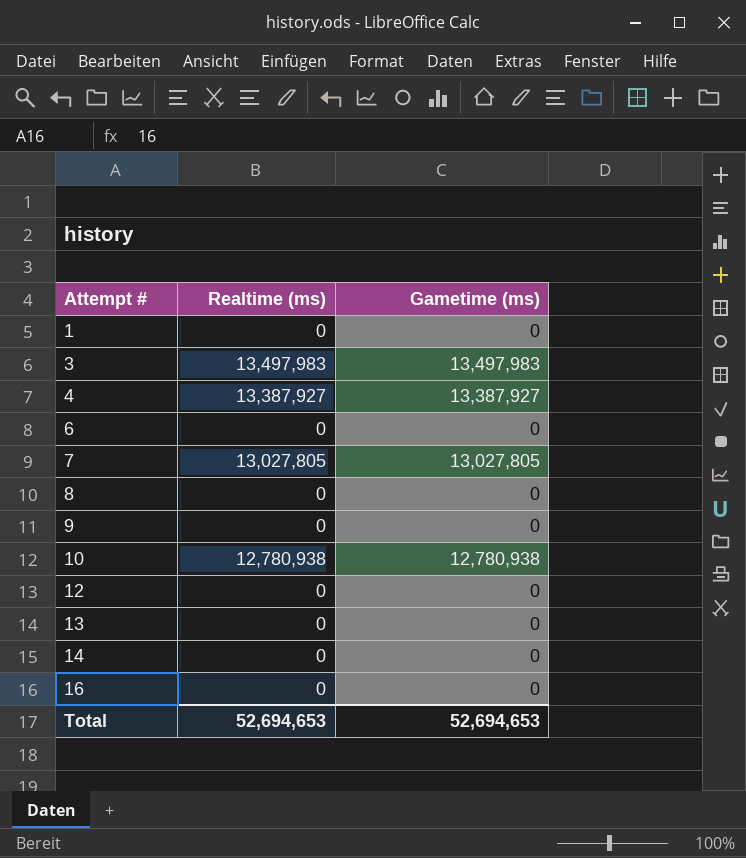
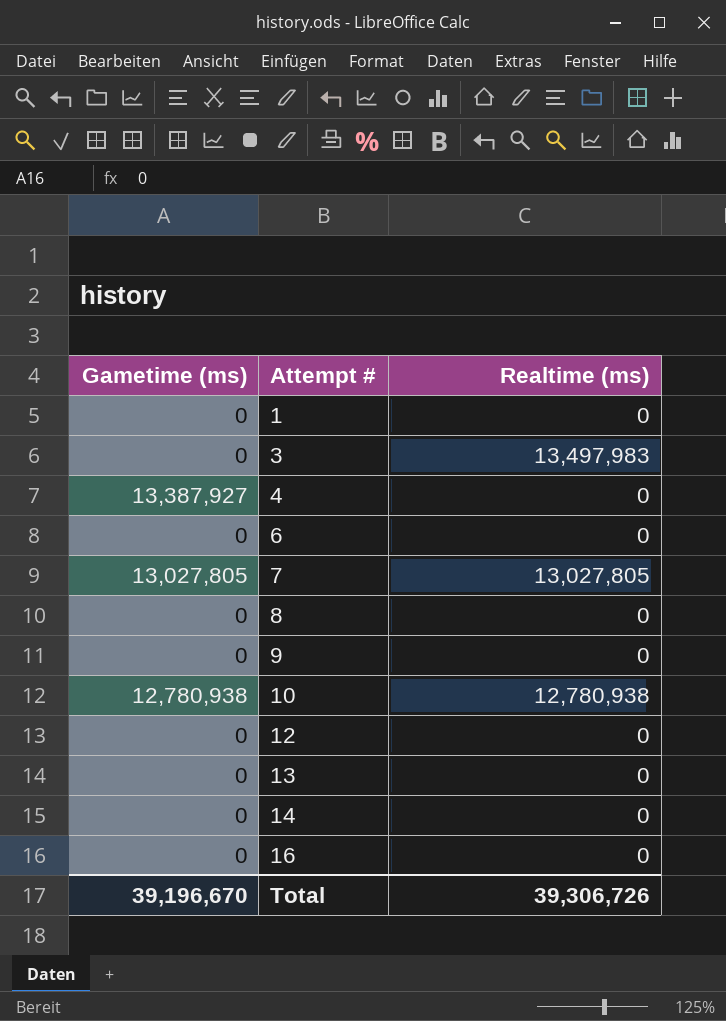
column Gametime (ms) | position: 3 -> 1
3 | Gametime (ms): 13,497,983 -> 0
4 | Realtime (ms): 13,387,927 -> 0
Total | Gametime (ms): 52,694,653 -> 39,196,670
Total | Realtime (ms): 52,694,653 -> 39,306,726

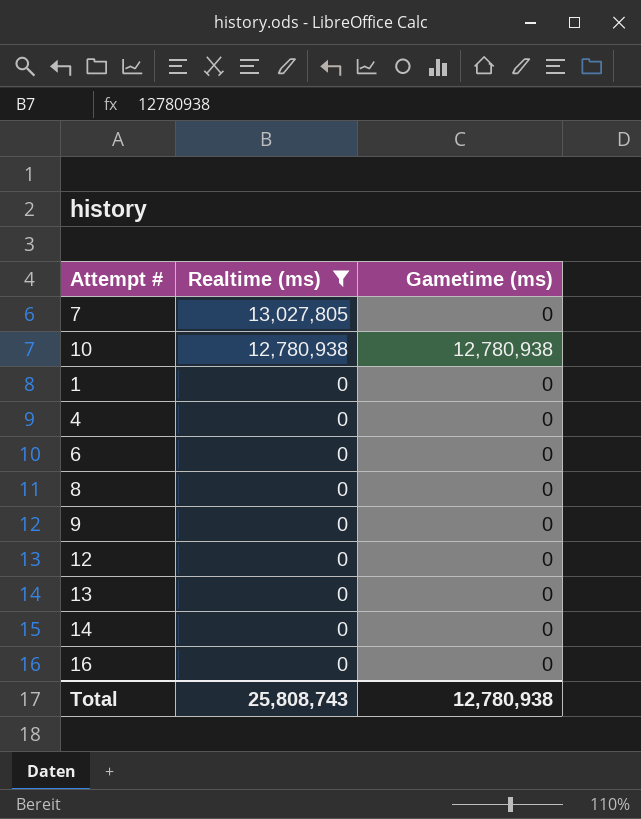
filter: none -> Realtime (ms) != 13,497,983
row order: Attempt # ascending -> Realtime (ms) descending
column Gametime (ms) | position: 1 -> 3
7 | Gametime (ms): 13,027,805 -> 0
4 | Gametime (ms): 13,387,927 -> 0
Total | Realtime (ms): 39,306,726 -> 25,808,743
Total | Gametime (ms): 39,196,670 -> 12,780,938

